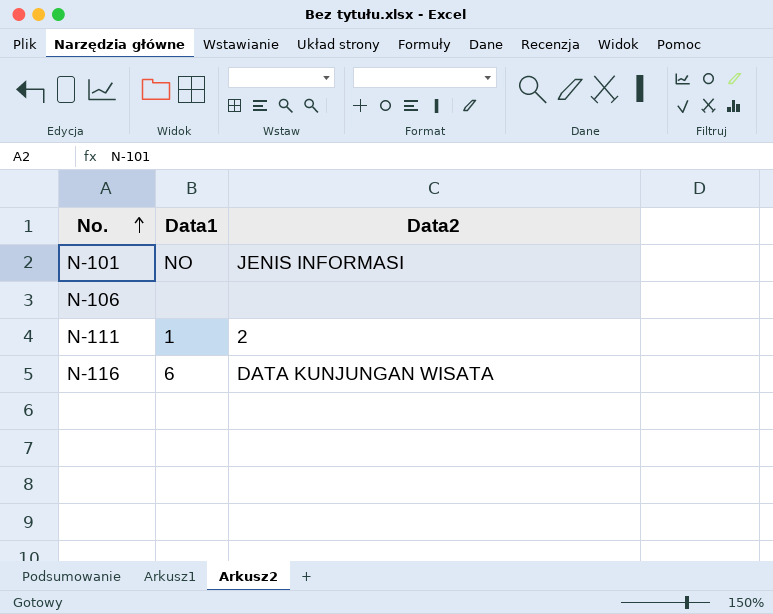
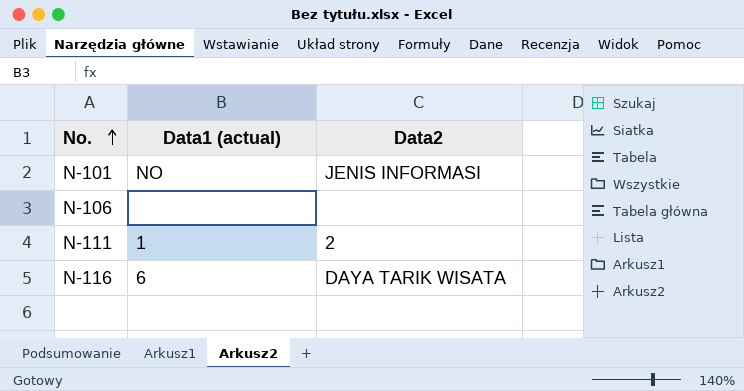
column name: Data1 -> Data1 (actual)
N-116 | Data2: DATA KUNJUNGAN WISATA -> DAYA TARIK WISATA

